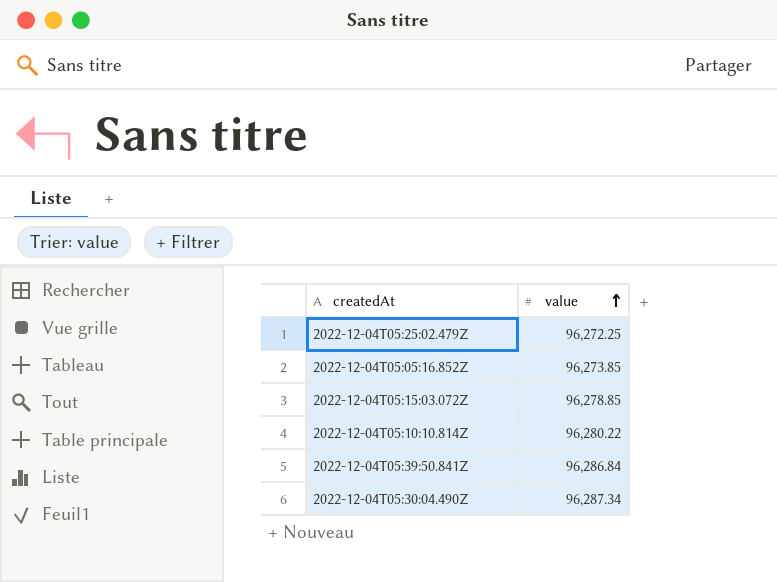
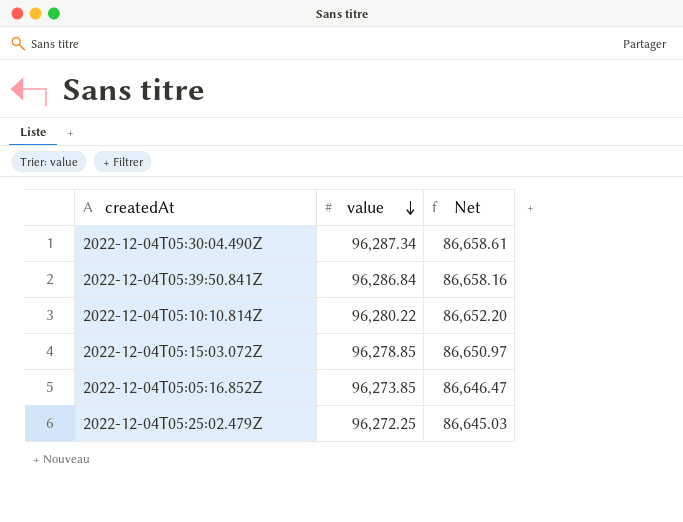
row order: value ascending -> value descending
column Net | formula: none -> [value] * 0.9

